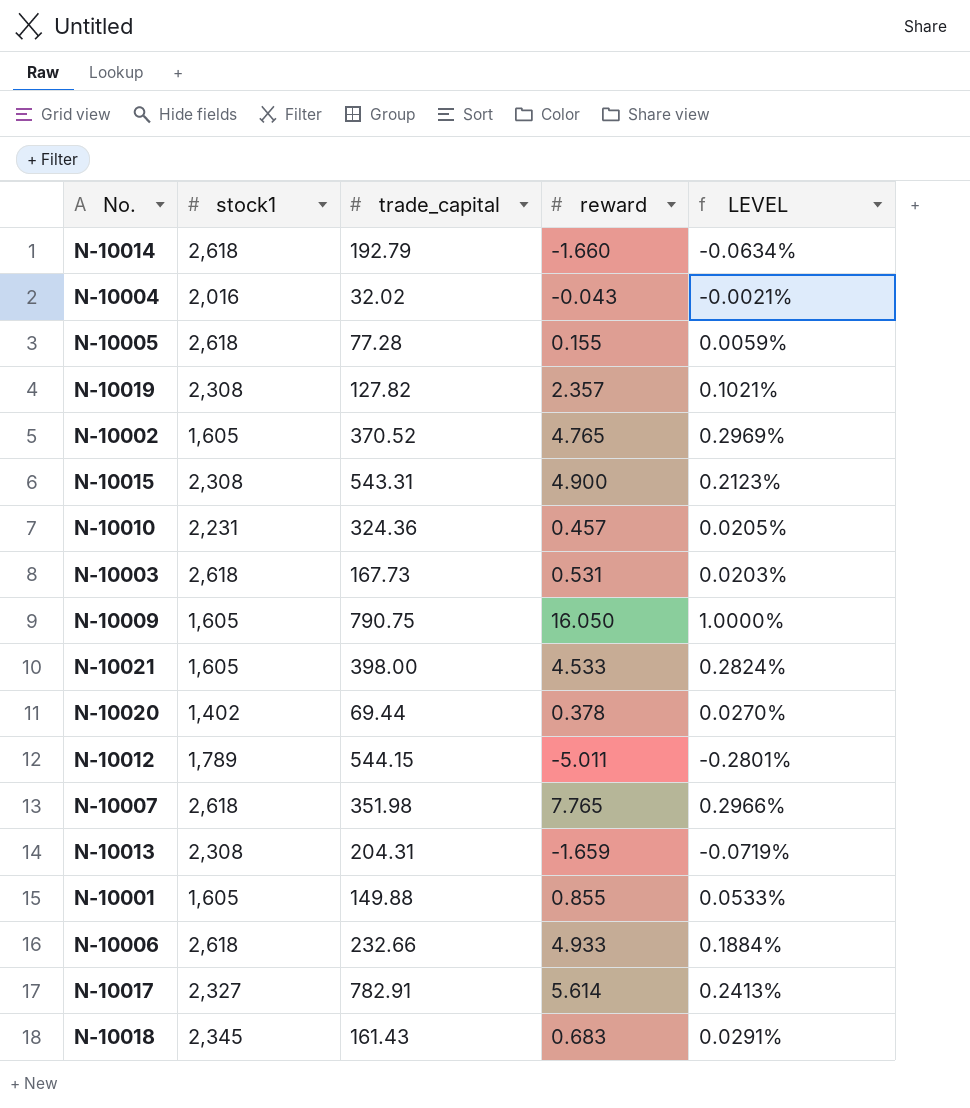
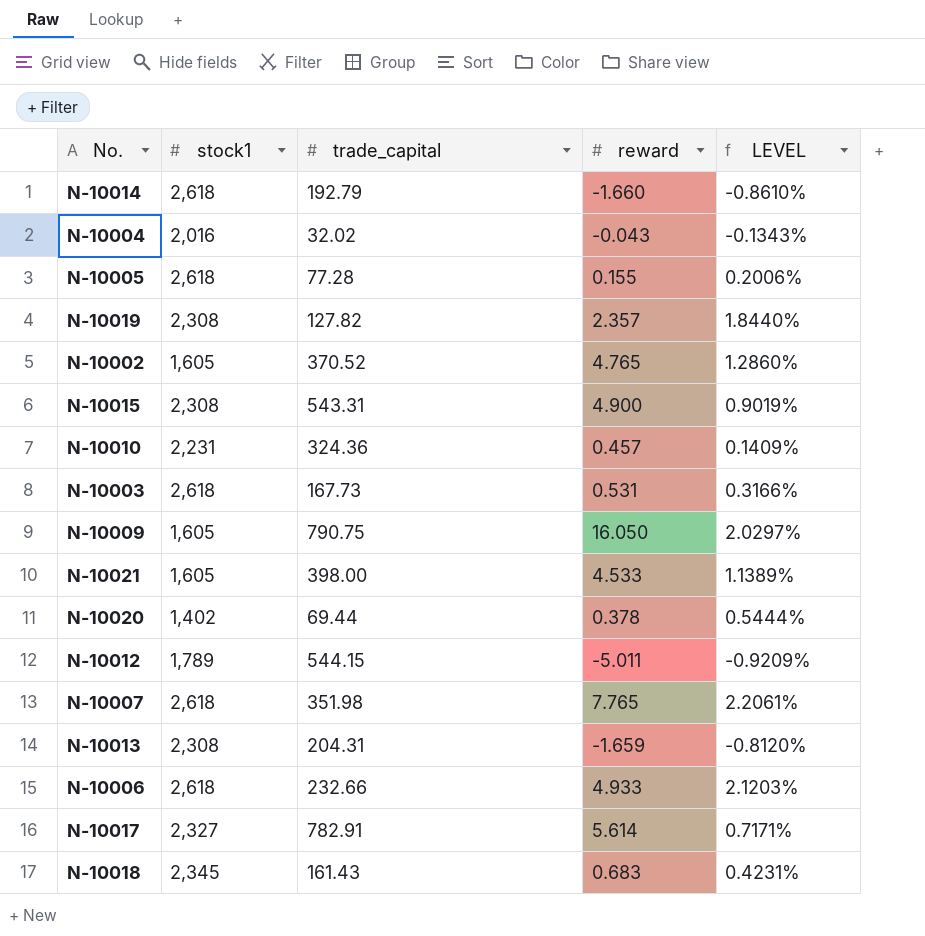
column LEVEL | formula: [reward] / [stock1] -> [reward] / [trade_capital]
row N-10001: 1,605 | 149.88 | 0.855 | 0.0533% -> none

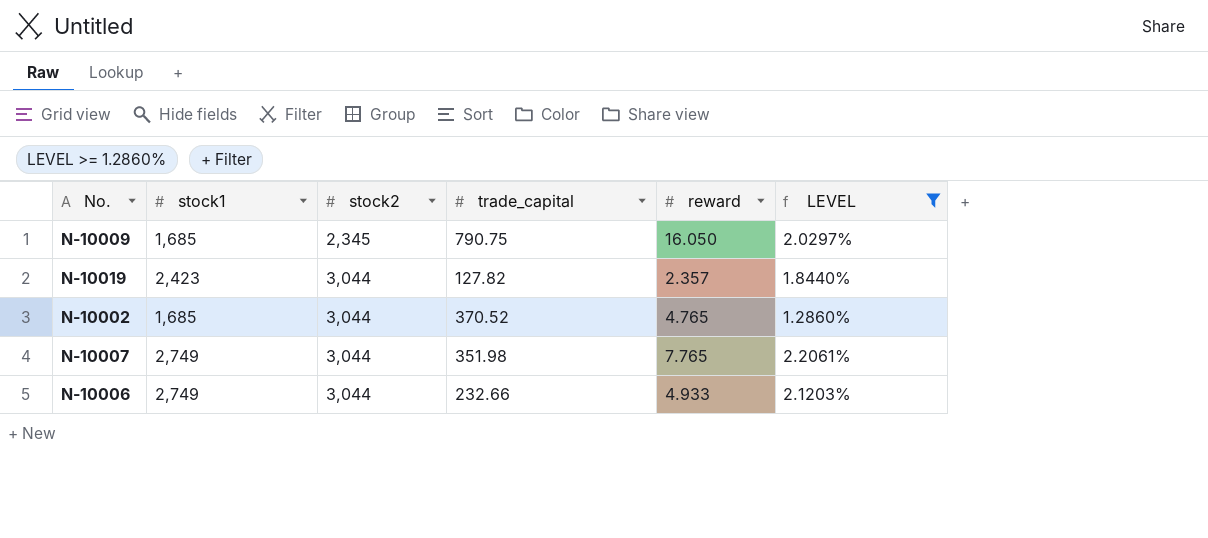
filter: none -> LEVEL >= 1.2860%
row order: none -> stock2 ascending
column stock2 | position: none -> 3
N-10009 | stock1: 1,605 -> 1,685
N-10019 | stock1: 2,308 -> 2,423
N-10002 | stock1: 1,605 -> 1,685
N-10007 | stock1: 2,618 -> 2,749
N-10006 | stock1: 2,618 -> 2,749

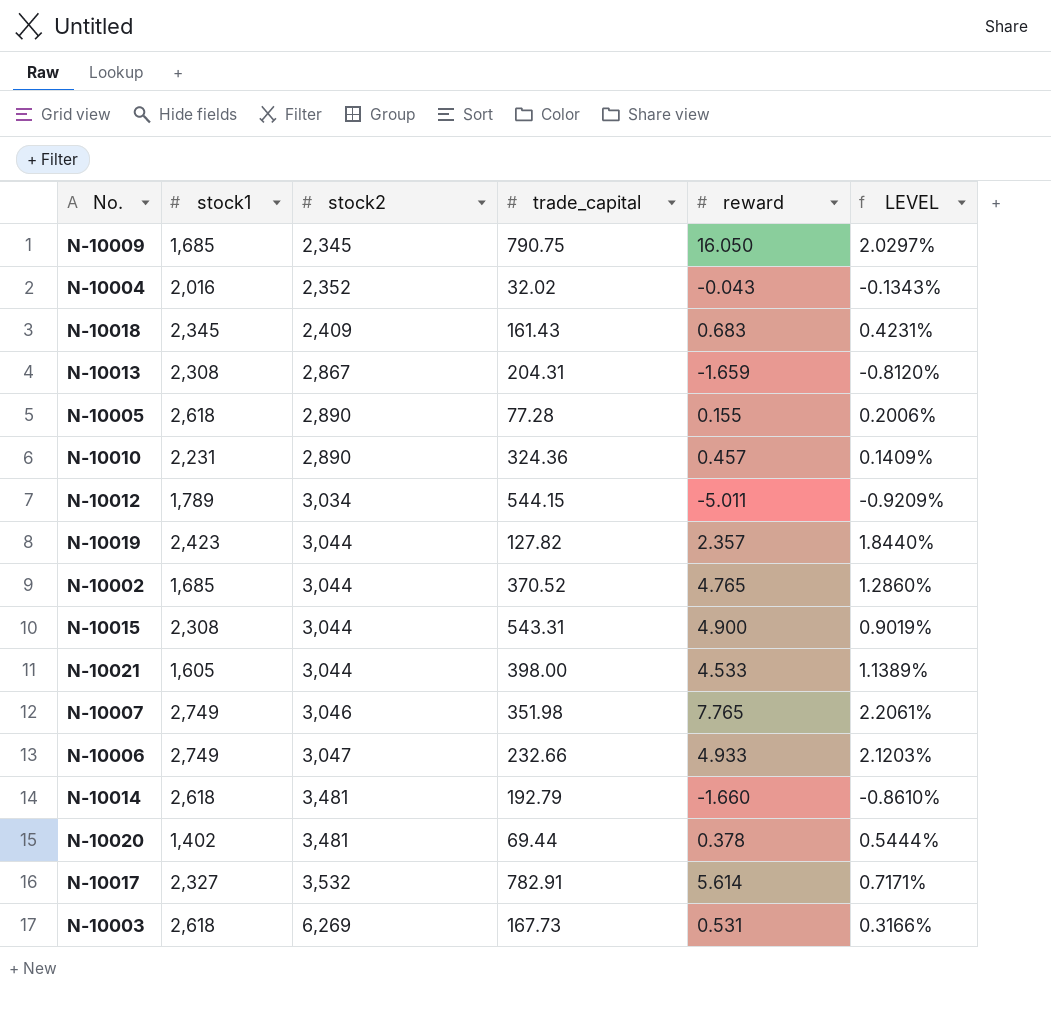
filter: LEVEL >= 1.2860% -> none
N-10007 | stock2: 3,044 -> 3,046
N-10006 | stock2: 3,044 -> 3,047

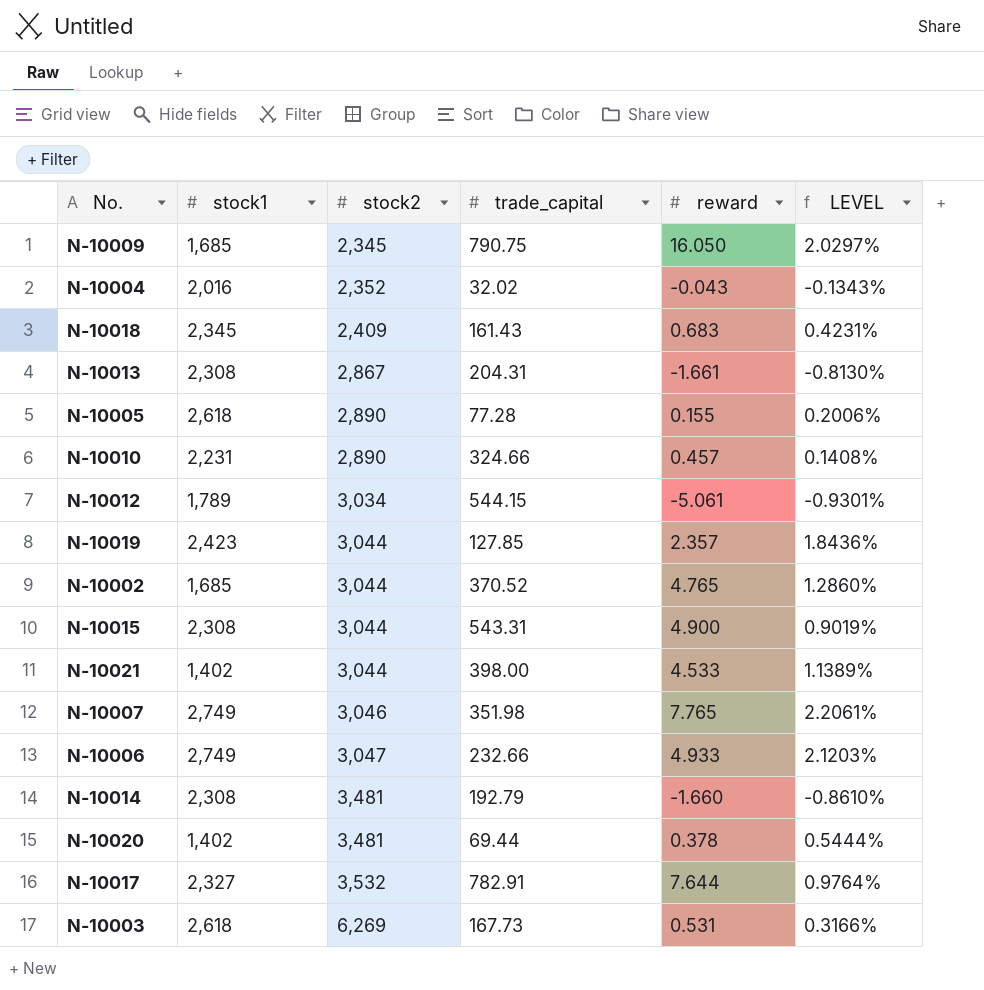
N-10013 | reward: -1.659 -> -1.661
N-10013 | LEVEL: -0.8120% -> -0.8130%
N-10010 | trade_capital: 324.36 -> 324.66
N-10010 | LEVEL: 0.1409% -> 0.1408%
N-10012 | reward: -5.011 -> -5.061
N-10012 | LEVEL: -0.9209% -> -0.9301%
N-10019 | trade_capital: 127.82 -> 127.85
N-10019 | LEVEL: 1.8440% -> 1.8436%
N-10021 | stock1: 1,605 -> 1,402
N-10014 | stock1: 2,618 -> 2,308
N-10017 | reward: 5.614 -> 7.644
N-10017 | LEVEL: 0.7171% -> 0.9764%

